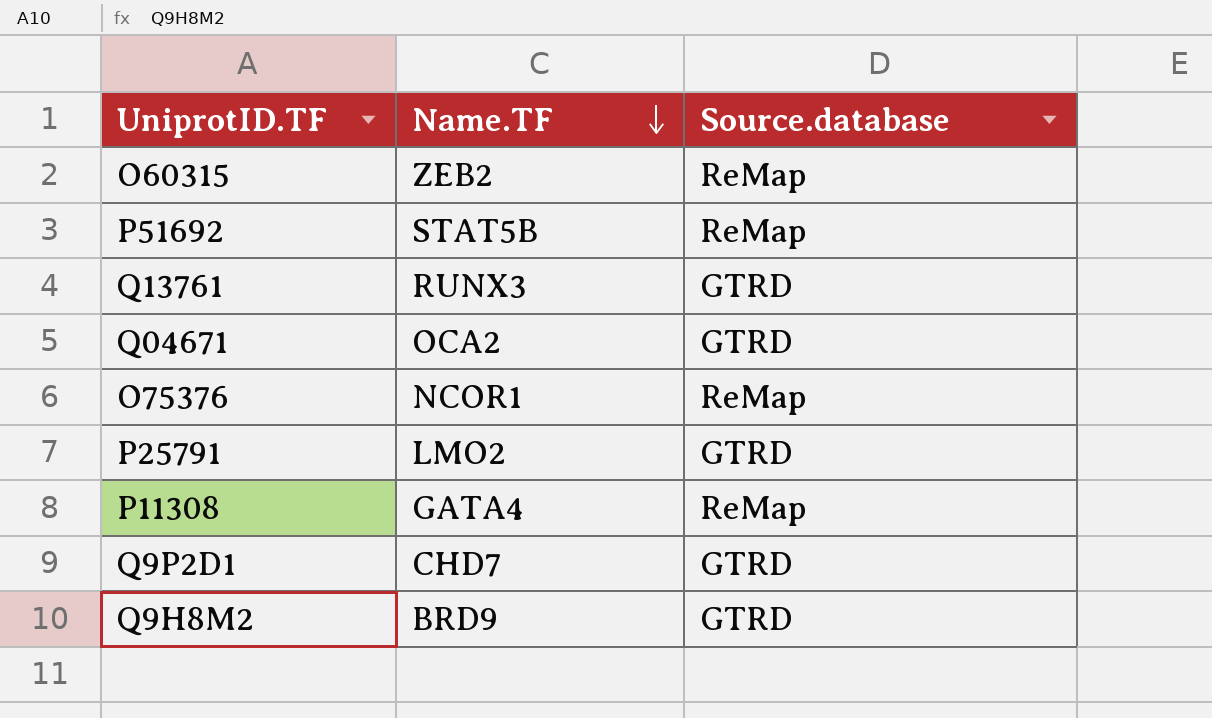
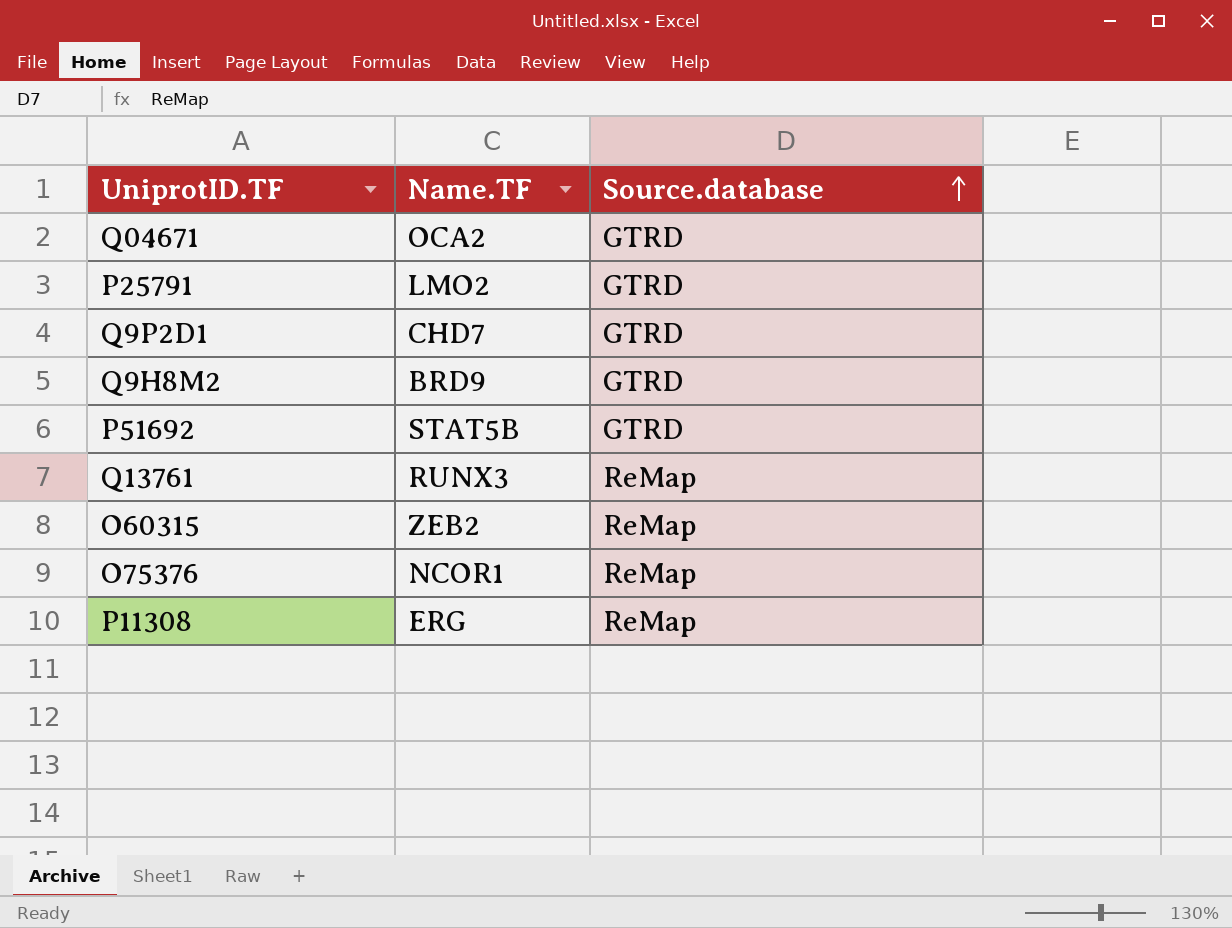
row order: Name.TF descending -> Source.database ascending
P51692 | Source.database: ReMap -> GTRD
Q13761 | Source.database: GTRD -> ReMap
P11308 | Name.TF: GATA4 -> ERG

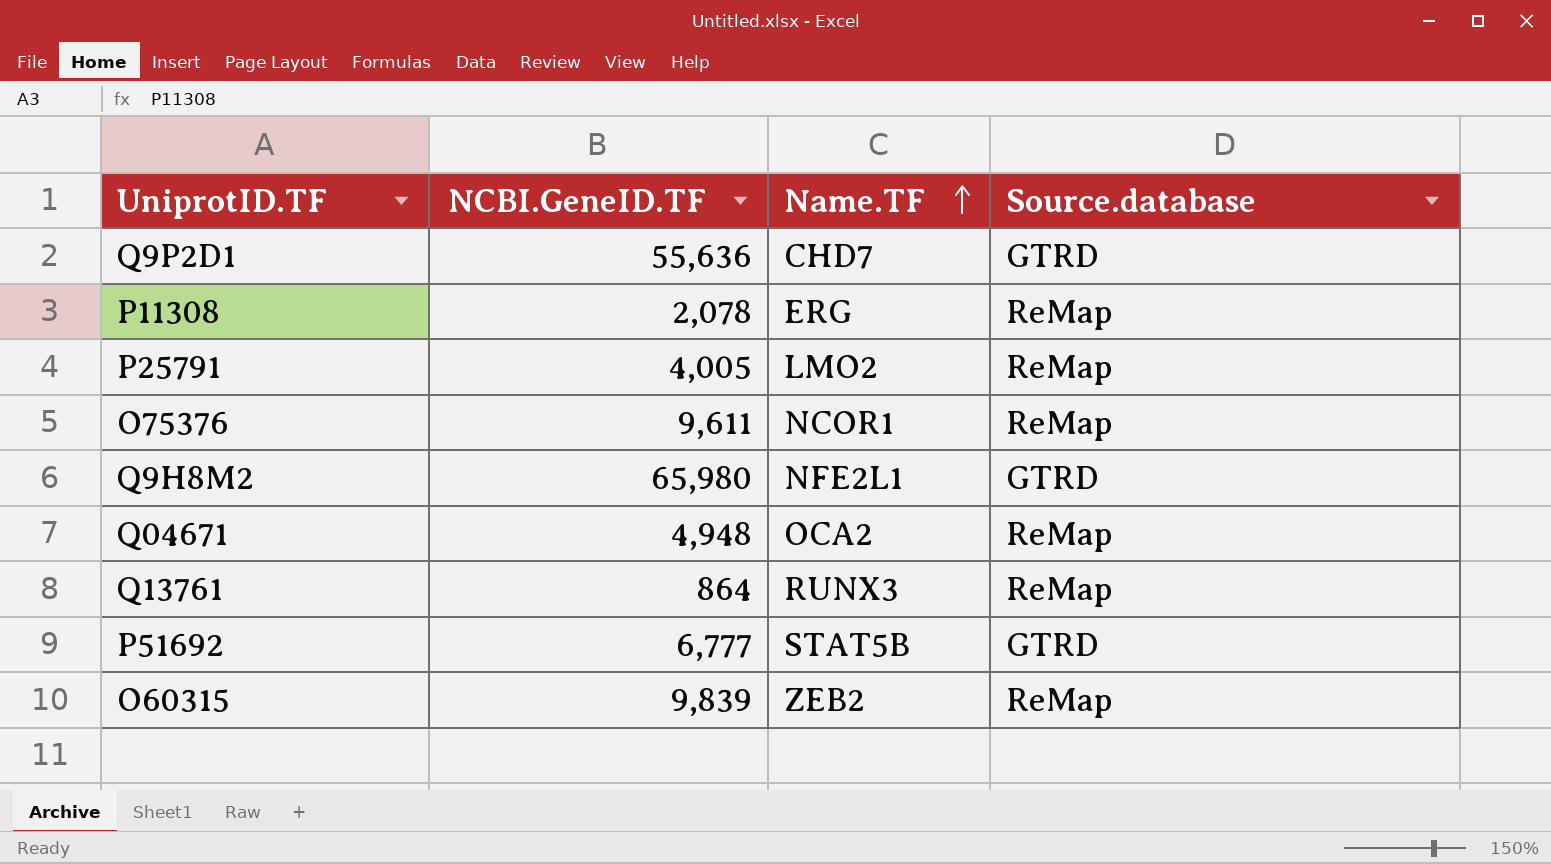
row order: Source.database ascending -> Name.TF ascending
column NCBI.GeneID.TF | position: none -> 2
P25791 | Source.database: GTRD -> ReMap
Q9H8M2 | Name.TF: BRD9 -> NFE2L1
Q04671 | Source.database: GTRD -> ReMap

